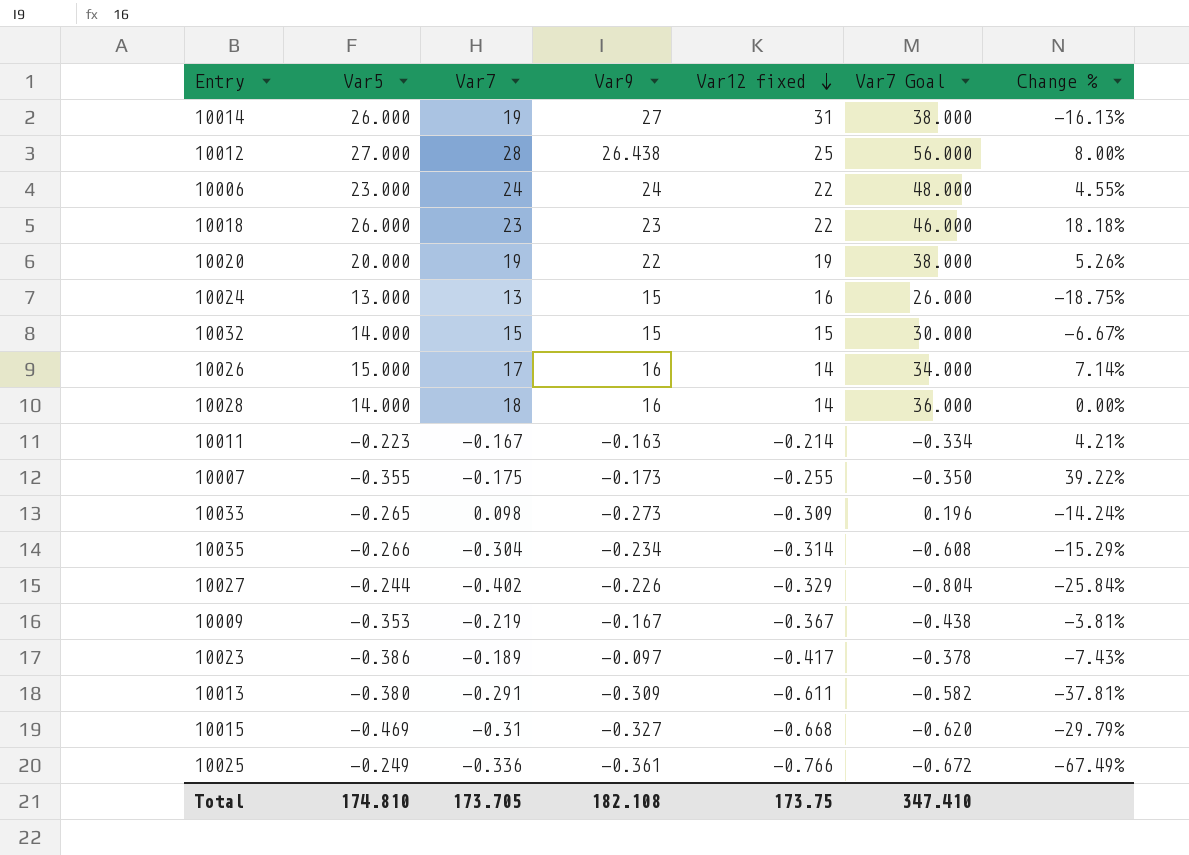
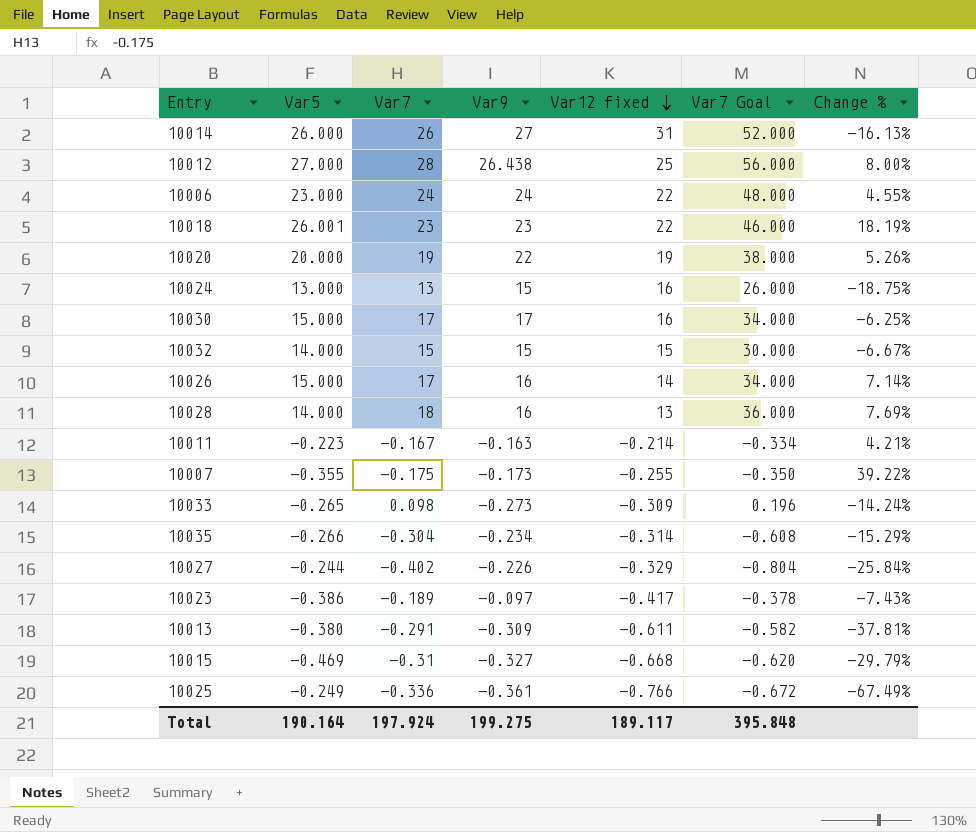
row 10009: -0.353 | -0.219 | -0.167 | -0.367 | -0.438 | -3.81% -> none
10014 | Var7: 19 -> 26
10014 | Var7 Goal: 38.000 -> 52.000
10018 | Var5: 26.000 -> 26.001
10018 | Change %: 18.18% -> 18.19%
row 10030: none -> 15.000 | 17 | 17 | 16 | 34.000 | -6.25%
10028 | Var12 fixed: 14 -> 13
10028 | Change %: 0.00% -> 7.69%
Total | Var5: 174.810 -> 190.164
Total | Var7: 173.705 -> 197.924
Total | Var9: 182.108 -> 199.275
Total | Var12 fixed: 173.75 -> 189.117
Total | Var7 Goal: 347.410 -> 395.848

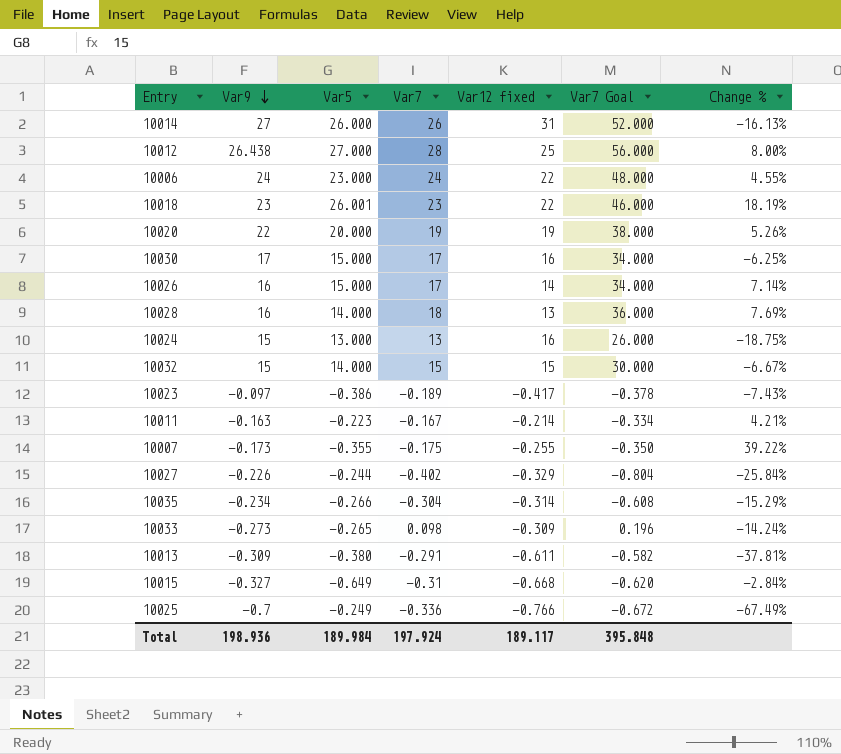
row order: Var12 fixed descending -> Var9 descending
column Var9 | position: 4 -> 2
10015 | Var5: -0.469 -> -0.649
10015 | Change %: -29.79% -> -2.84%
10025 | Var9: -0.361 -> -0.7
Total | Var9: 199.275 -> 198.936
Total | Var5: 190.164 -> 189.984

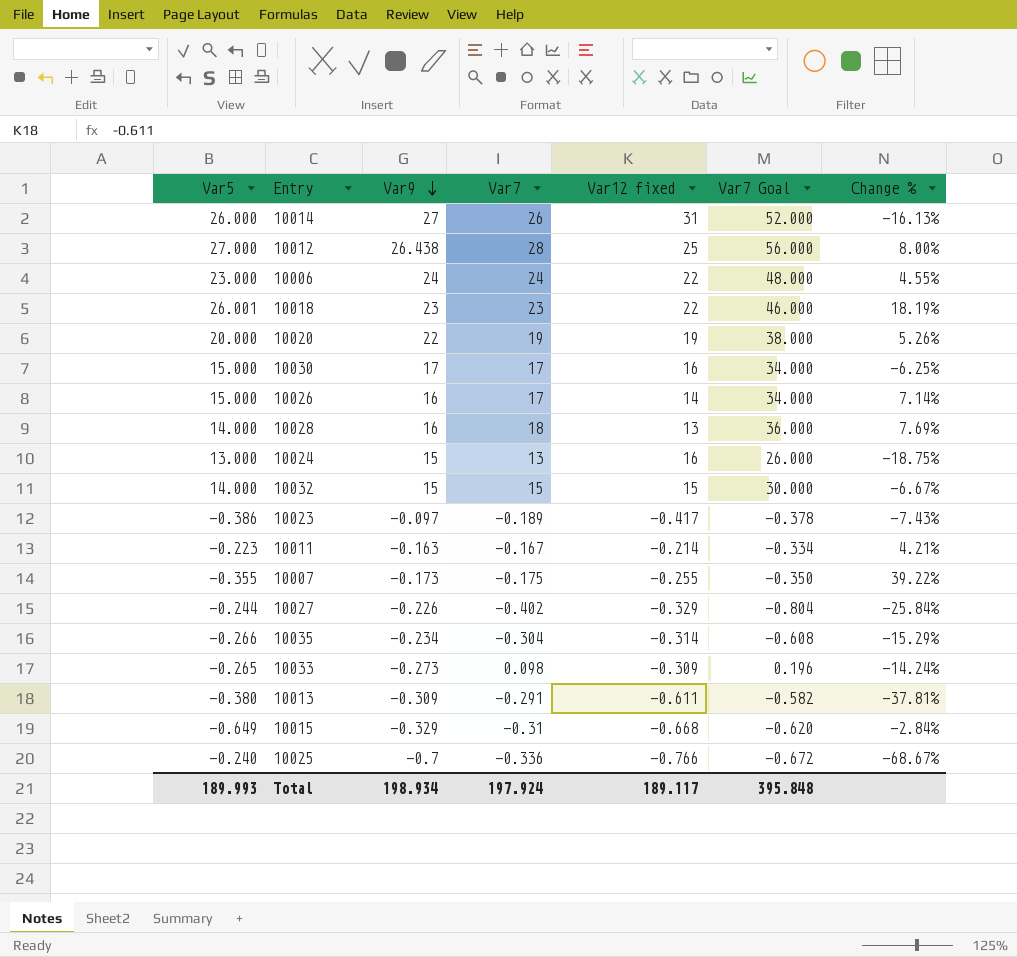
column Var5 | position: 3 -> 1
10015 | Var9: -0.327 -> -0.329
10025 | Var5: -0.249 -> -0.240
10025 | Change %: -67.49% -> -68.67%
Total | Var5: 189.984 -> 189.993
Total | Var9: 198.936 -> 198.934

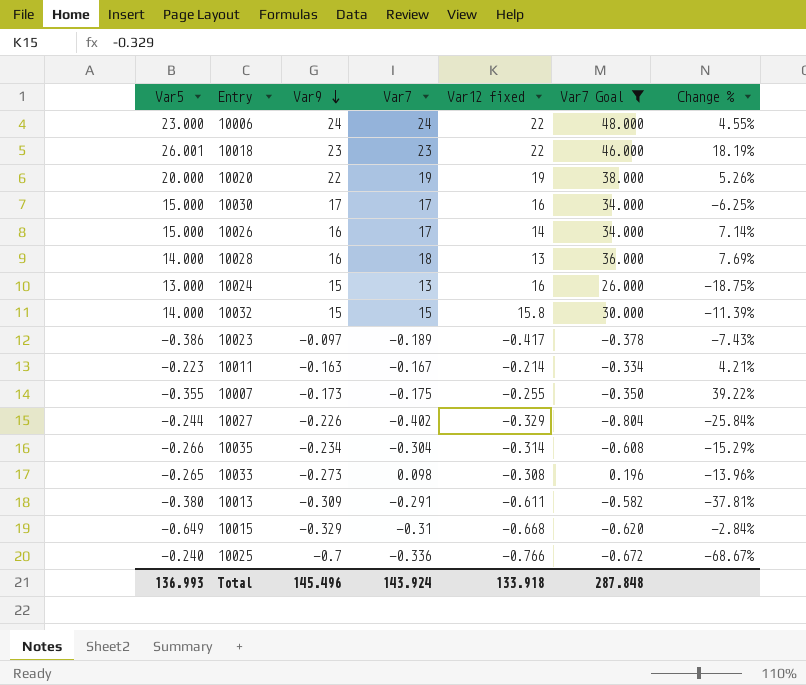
filter: none -> Var7 Goal <= 48.000
10032 | Var12 fixed: 15 -> 15.8
10032 | Change %: -6.67% -> -11.39%
10033 | Var12 fixed: -0.309 -> -0.308
10033 | Change %: -14.24% -> -13.96%
Total | Var5: 189.993 -> 136.993
Total | Var9: 198.934 -> 145.496
Total | Var7: 197.924 -> 143.924
Total | Var12 fixed: 189.117 -> 133.918
Total | Var7 Goal: 395.848 -> 287.848

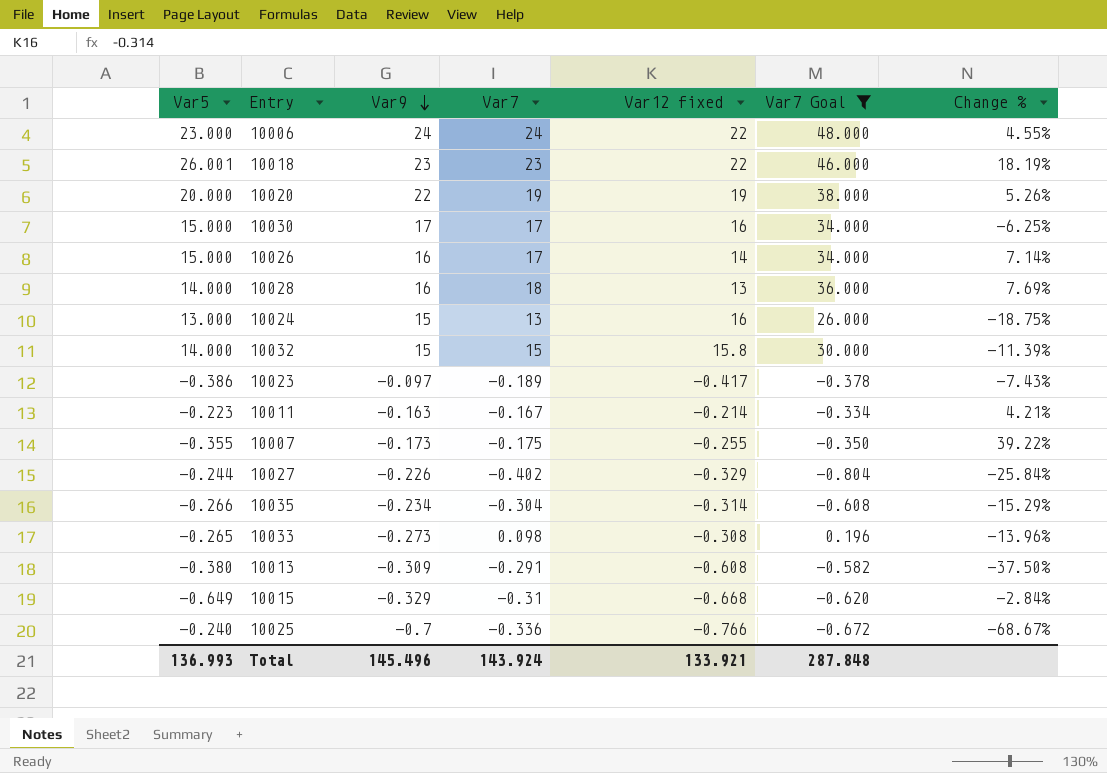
10013 | Var12 fixed: -0.611 -> -0.608
10013 | Change %: -37.81% -> -37.50%
Total | Var12 fixed: 133.918 -> 133.921

